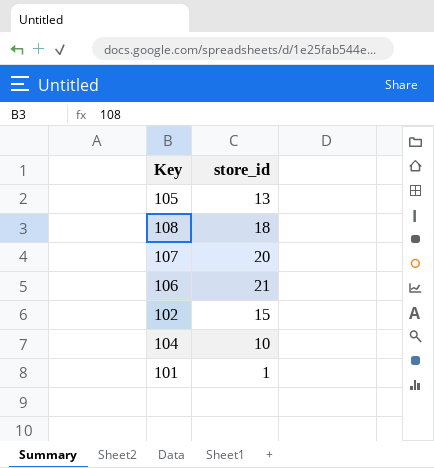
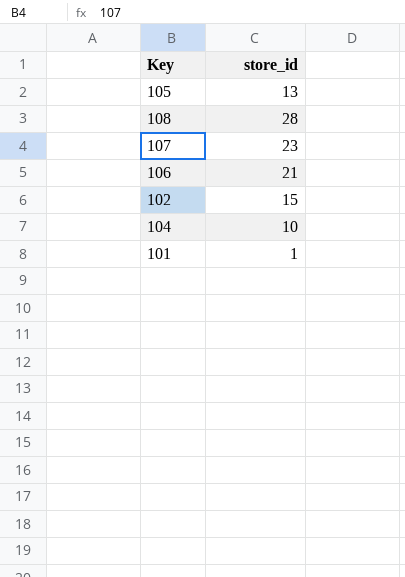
108 | store_id: 18 -> 28
107 | store_id: 20 -> 23

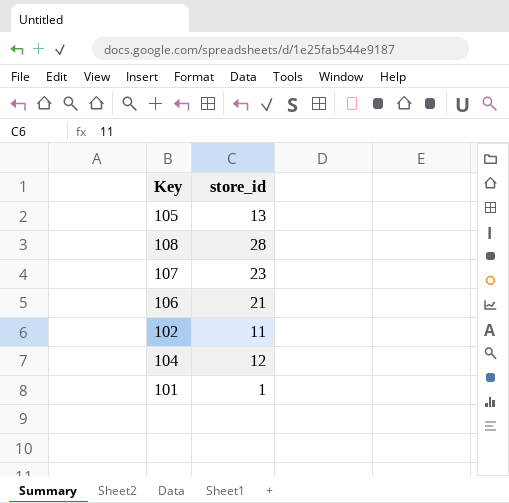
102 | store_id: 15 -> 11
104 | store_id: 10 -> 12

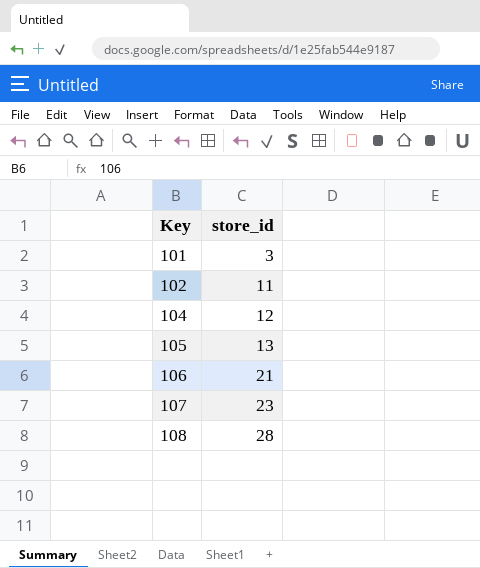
row order: none -> Key ascending
101 | store_id: 1 -> 3

